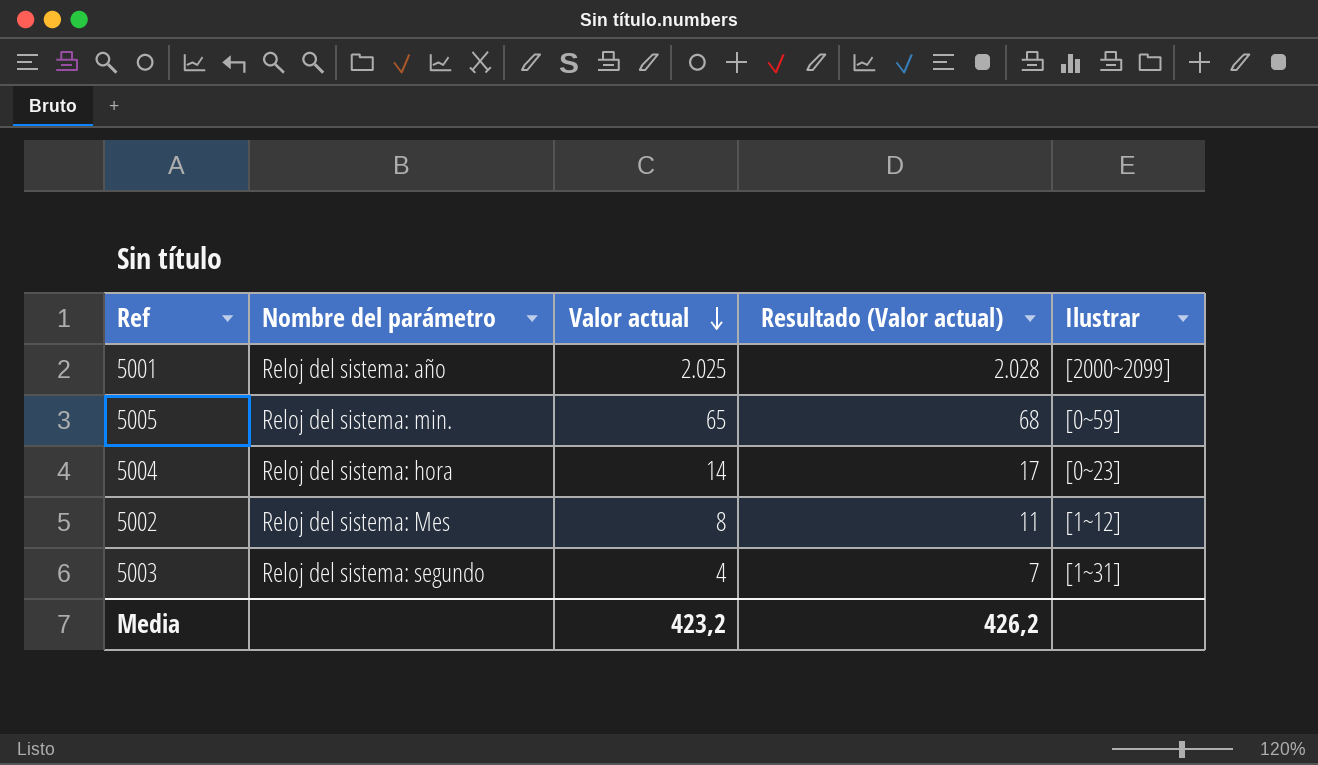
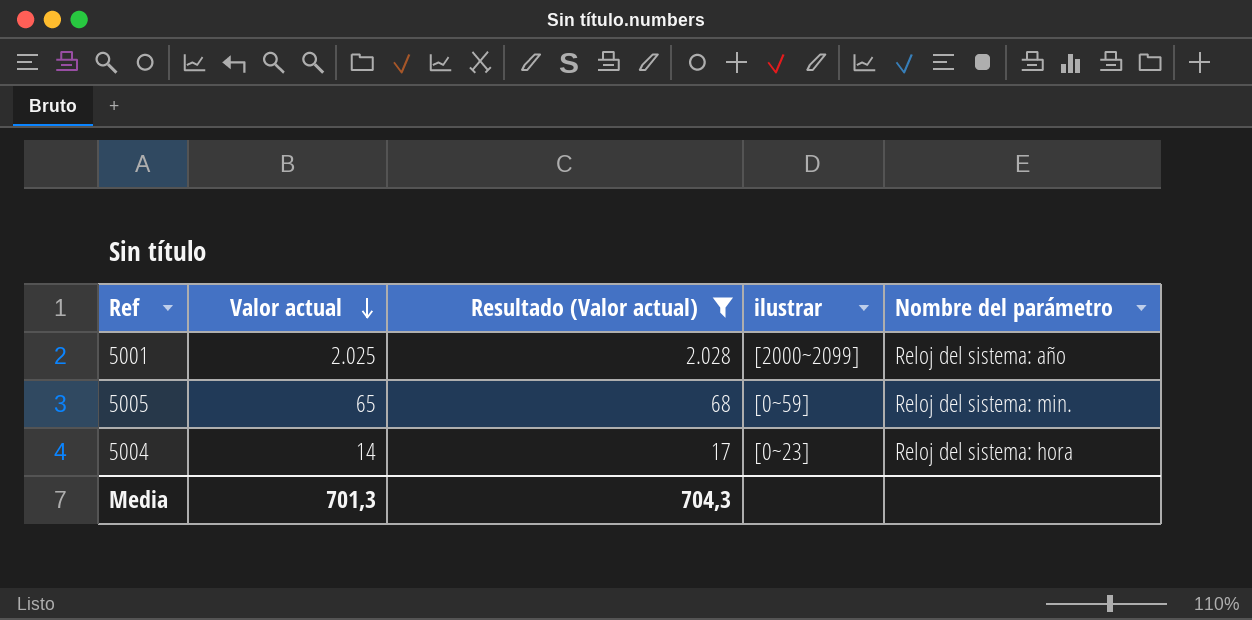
filter: none -> Resultado (Valor actual) >= 17
column name: Ilustrar -> ilustrar
column Nombre del parámetro | position: 2 -> 5
Media | Valor actual: 423,2 -> 701,3
Media | Resultado (Valor actual): 426,2 -> 704,3

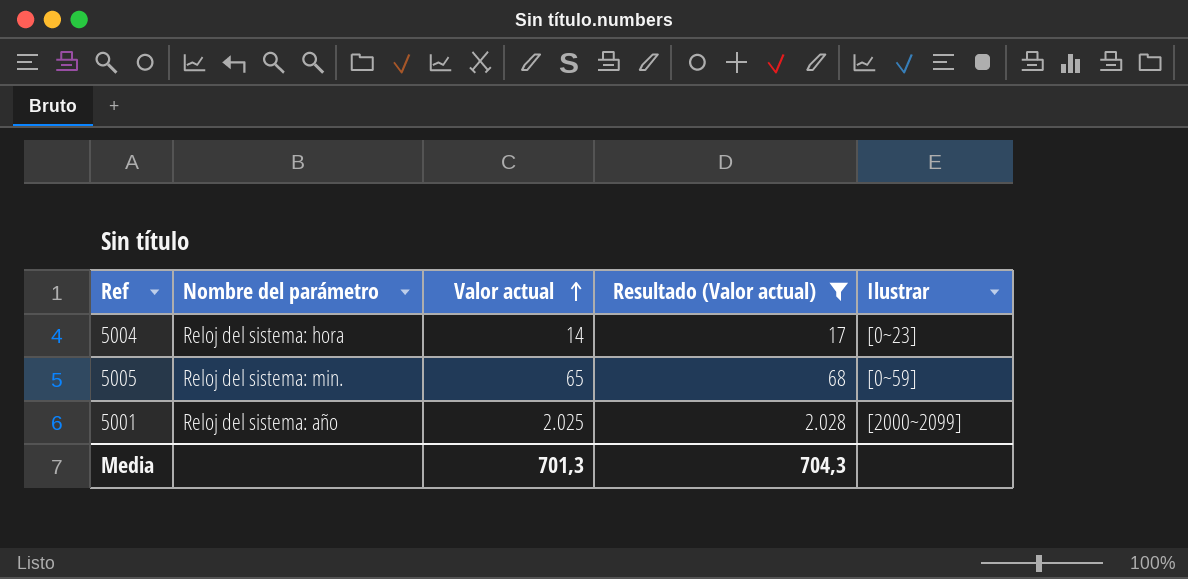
row order: Valor actual descending -> Valor actual ascending
column Nombre del parámetro | position: 5 -> 2
column name: ilustrar -> Ilustrar

